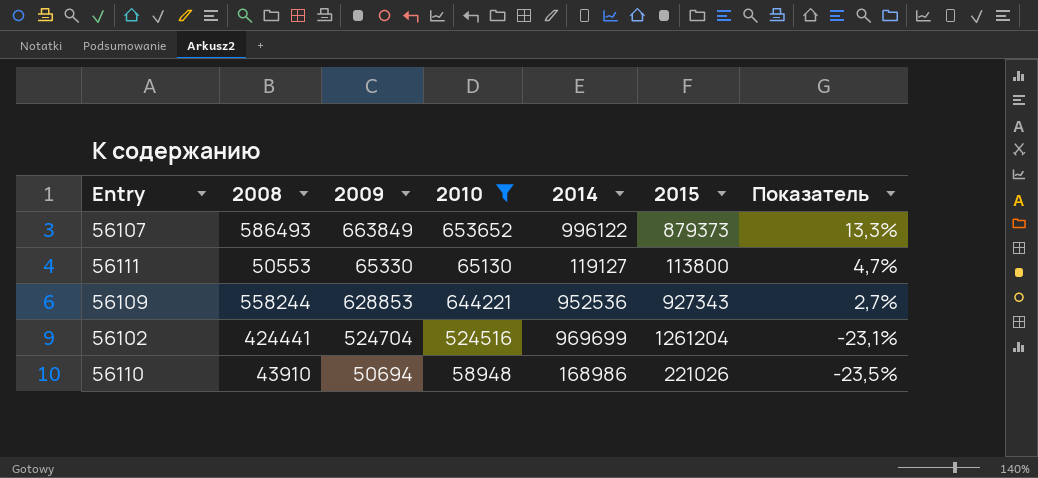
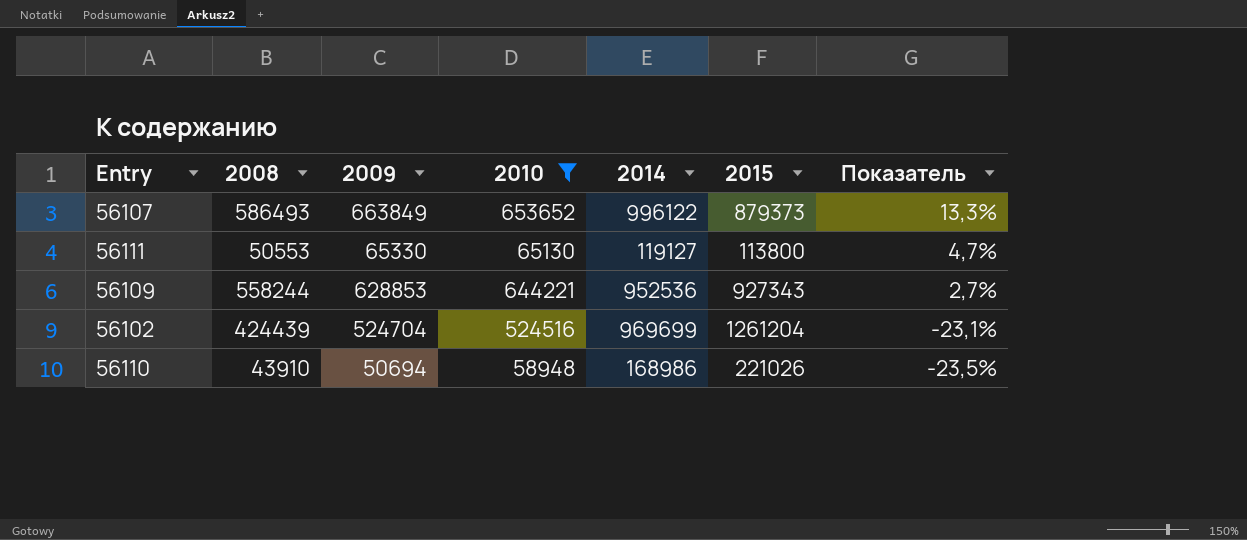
56102 | 2008: 424441 -> 424439

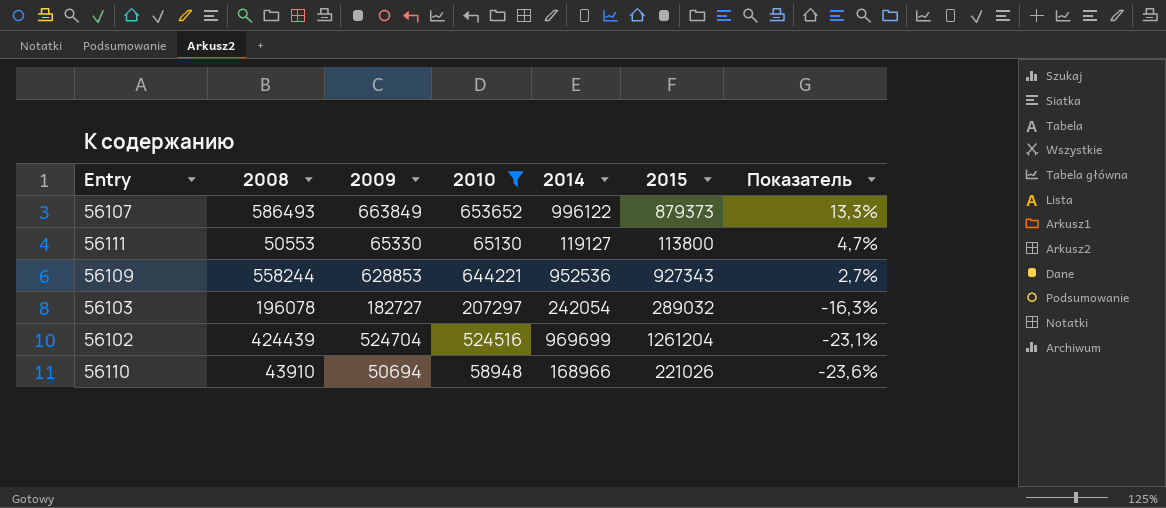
row 56103: none -> 196078 | 182727 | 207297 | 242054 | 289032 | -16,3%
56110 | 2014: 168986 -> 168966
56110 | Показатель: -23,5% -> -23,6%

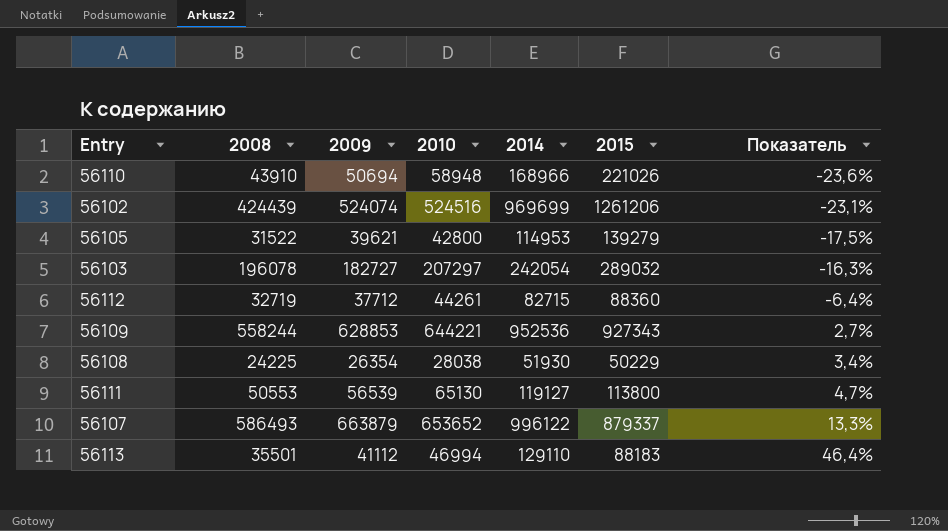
filter: 2010 >= 58948 -> none
row order: Показатель descending -> Показатель ascending
56102 | 2009: 524704 -> 524074
56102 | 2015: 1261204 -> 1261206
56111 | 2009: 65330 -> 56539
56107 | 2009: 663849 -> 663879
56107 | 2015: 879373 -> 879337

